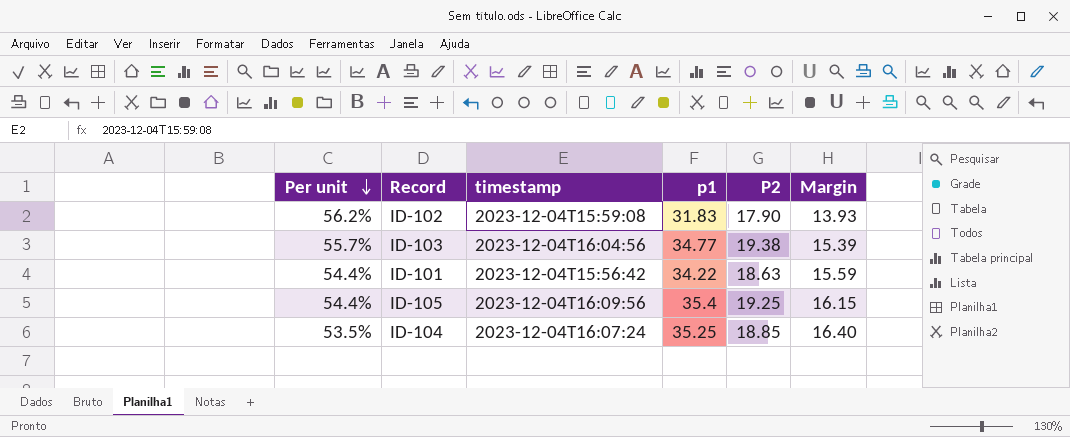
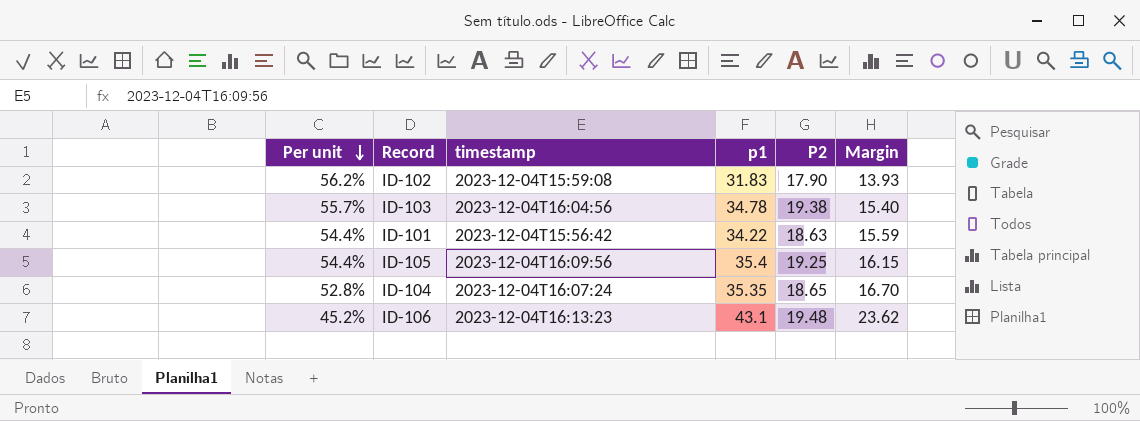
ID-103 | p1: 34.77 -> 34.78
ID-103 | Margin: 15.39 -> 15.40
ID-104 | Per unit: 53.5% -> 52.8%
ID-104 | p1: 35.25 -> 35.35
ID-104 | P2: 18.85 -> 18.65
ID-104 | Margin: 16.40 -> 16.70
row ID-106: none -> 45.2% | 2023-12-04T16:13:23 | 43.1 | 19.48 | 23.62

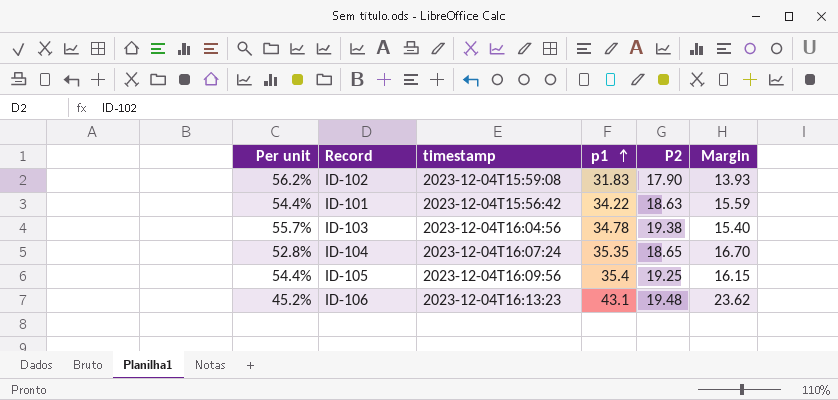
row order: Per unit descending -> p1 ascending

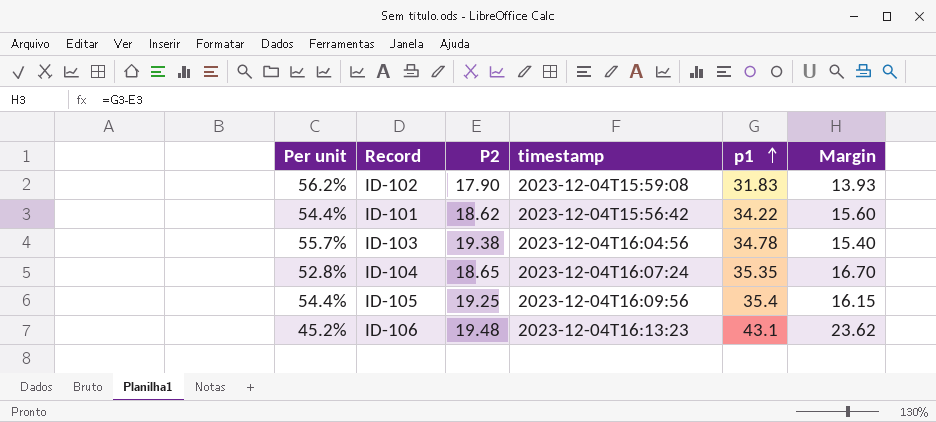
column P2 | position: 5 -> 3
ID-101 | P2: 18.63 -> 18.62
ID-101 | Margin: 15.59 -> 15.60

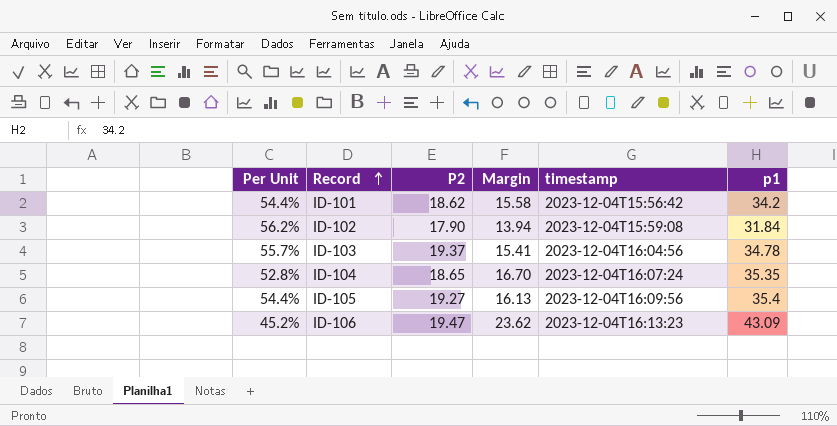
row order: p1 ascending -> Record ascending
column name: Per unit -> Per Unit
column Margin | position: 6 -> 4
ID-101 | Margin: 15.60 -> 15.58
ID-101 | p1: 34.22 -> 34.2
ID-102 | Margin: 13.93 -> 13.94
ID-102 | p1: 31.83 -> 31.84
ID-103 | P2: 19.38 -> 19.37
ID-103 | Margin: 15.40 -> 15.41
ID-105 | P2: 19.25 -> 19.27
ID-105 | Margin: 16.15 -> 16.13
ID-106 | P2: 19.48 -> 19.47
ID-106 | p1: 43.1 -> 43.09

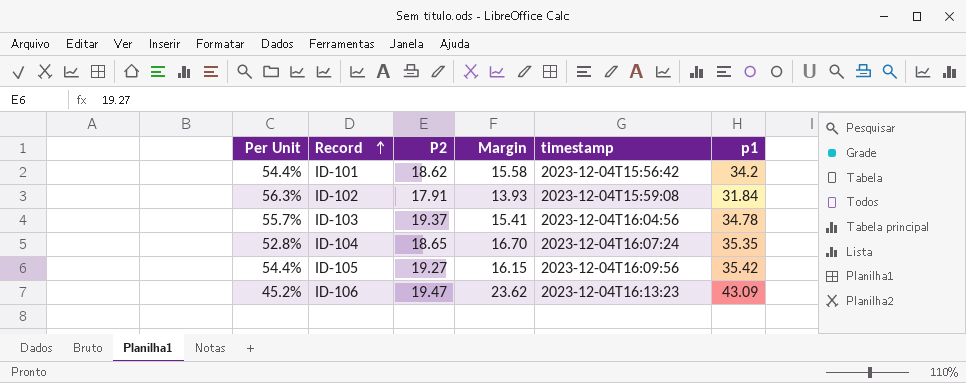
ID-102 | Per Unit: 56.2% -> 56.3%
ID-102 | P2: 17.90 -> 17.91
ID-102 | Margin: 13.94 -> 13.93
ID-105 | Margin: 16.13 -> 16.15
ID-105 | p1: 35.4 -> 35.42

